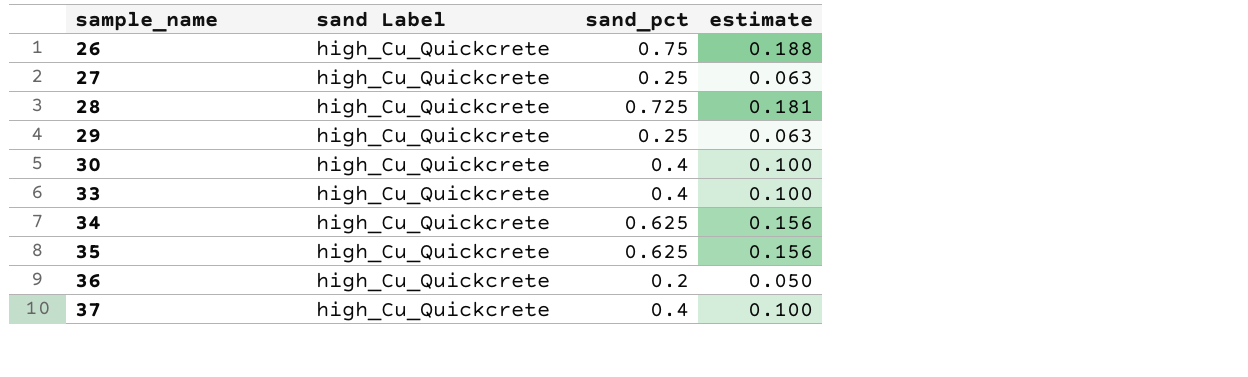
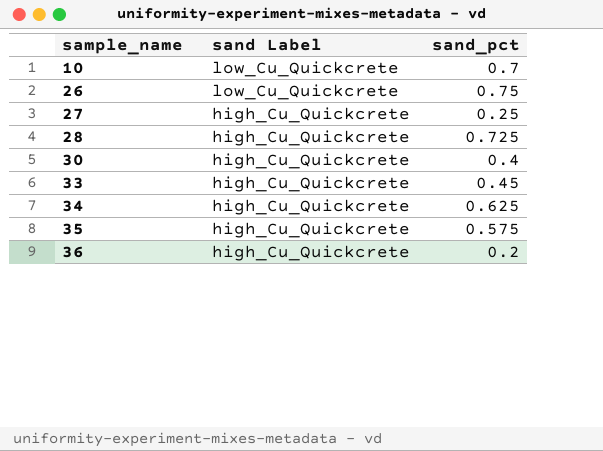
column estimate | formula: [sand_pct] * 0.25 -> none
row 29: high_Cu_Quickcrete | 0.25 | 0.063 -> none
row 37: high_Cu_Quickcrete | 0.4 | 0.100 -> none
row 10: none -> low_Cu_Quickcrete | 0.7
26 | sand Label: high_Cu_Quickcrete -> low_Cu_Quickcrete
33 | sand_pct: 0.4 -> 0.45
35 | sand_pct: 0.625 -> 0.575

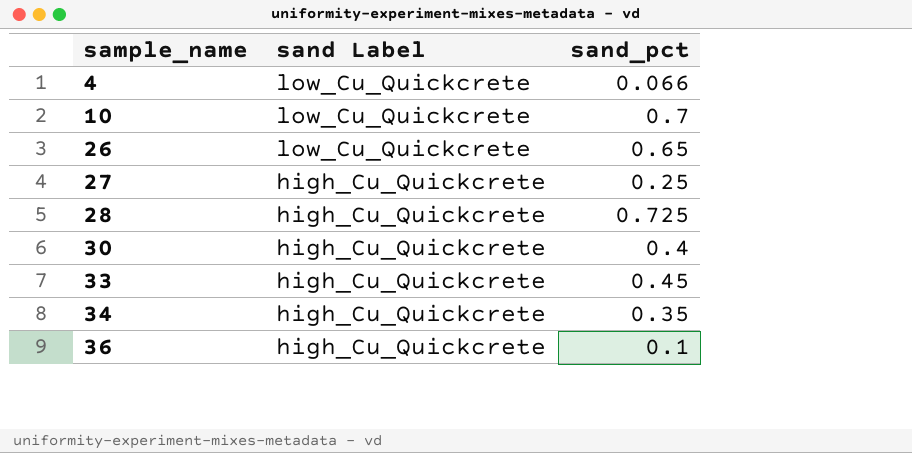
row 35: high_Cu_Quickcrete | 0.575 -> none
row 4: none -> low_Cu_Quickcrete | 0.066
26 | sand_pct: 0.75 -> 0.65
34 | sand_pct: 0.625 -> 0.35
36 | sand_pct: 0.2 -> 0.1

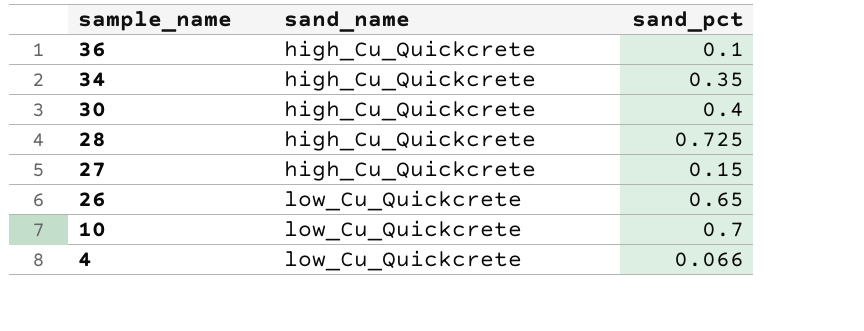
row order: sample_name ascending -> sample_name descending
column name: sand Label -> sand_name
row 33: high_Cu_Quickcrete | 0.45 -> none
27 | sand_pct: 0.25 -> 0.15

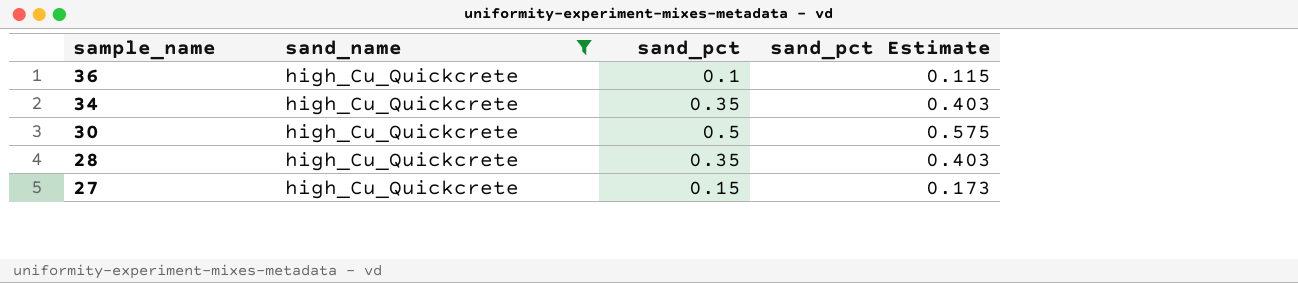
filter: none -> sand_name = high_Cu_Quickcrete
column sand_pct Estimate | formula: none -> [sand_pct] * 1.15
30 | sand_pct: 0.4 -> 0.5
28 | sand_pct: 0.725 -> 0.35

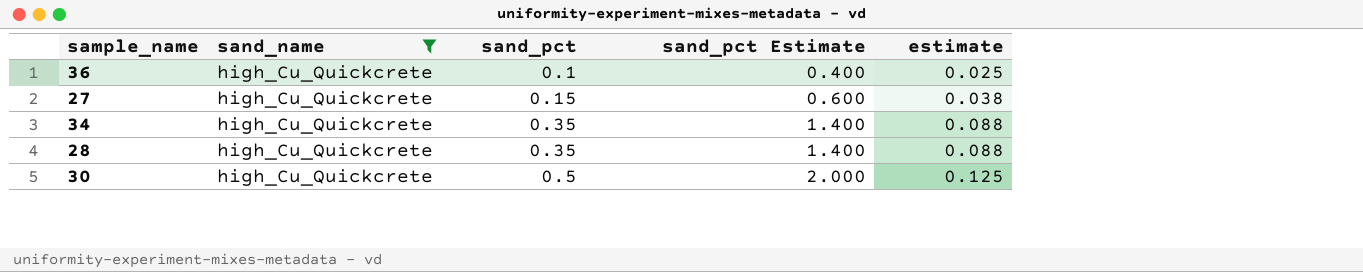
row order: sample_name descending -> sand_pct ascending
column sand_pct Estimate | formula: [sand_pct] * 1.15 -> [sand_pct] * 4
column estimate | formula: none -> [sand_pct] * 0.25

